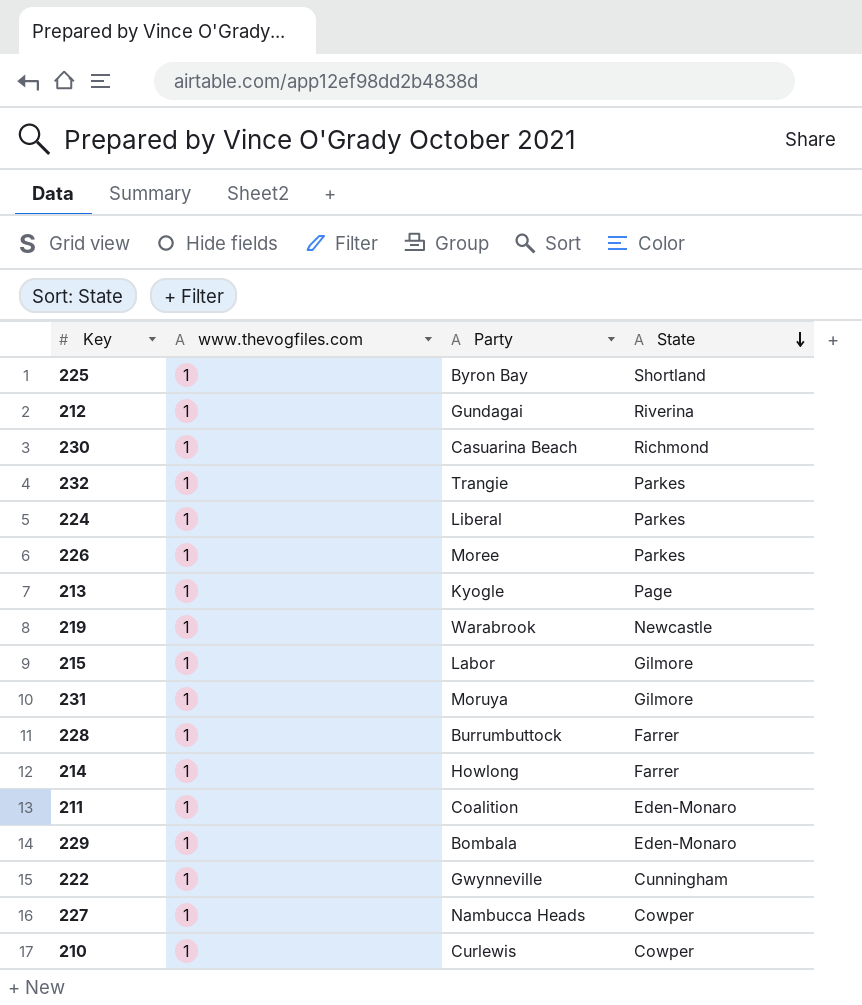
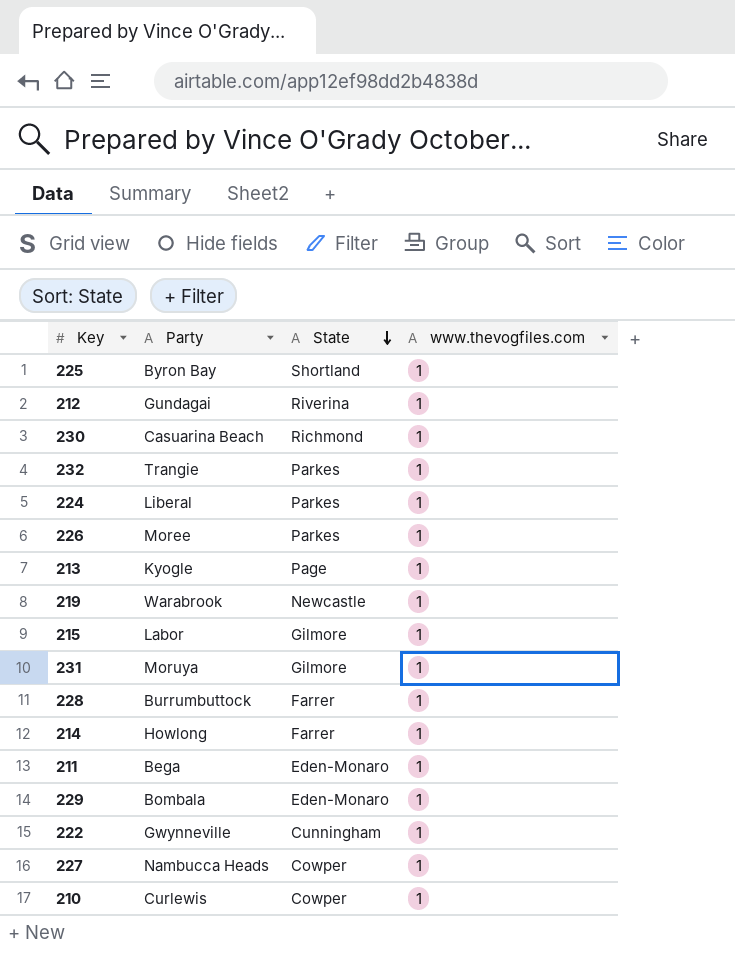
column www.thevogfiles.com | position: 2 -> 4
211 | Party: Coalition -> Bega

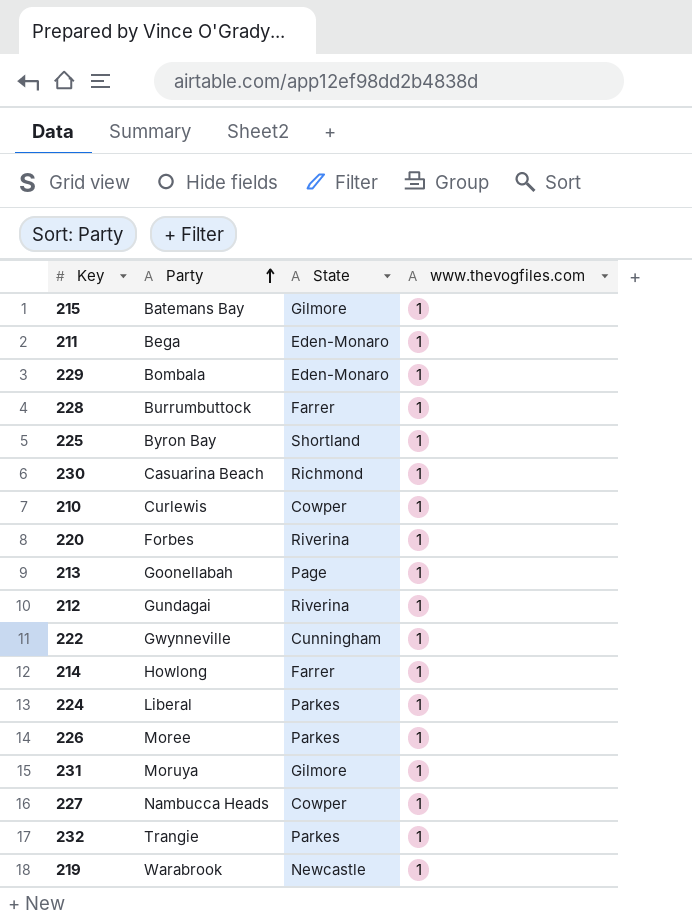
row order: State descending -> Party ascending
215 | Party: Labor -> Batemans Bay
row 220: none -> Forbes | Riverina | 1
213 | Party: Kyogle -> Goonellabah

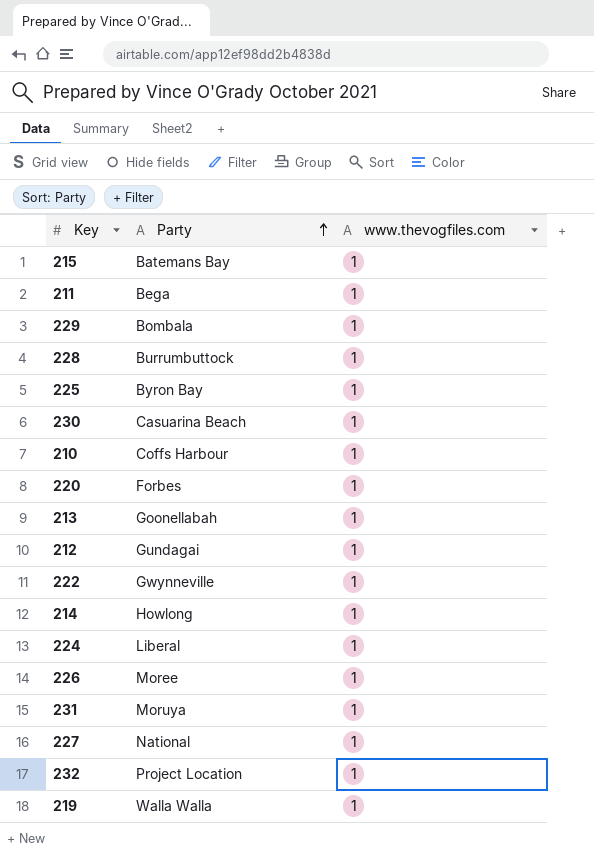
column State | position: 3 -> none
210 | Party: Curlewis -> Coffs Harbour
227 | Party: Nambucca Heads -> National
232 | Party: Trangie -> Project Location
219 | Party: Warabrook -> Walla Walla

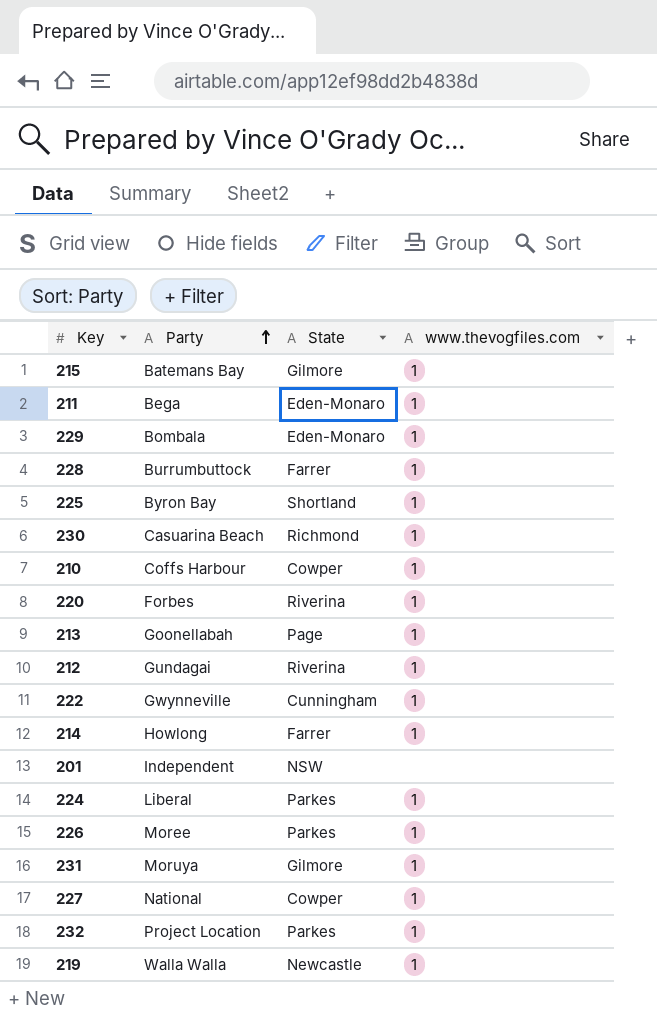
column State | position: none -> 3
row 201: none -> Independent | NSW | none

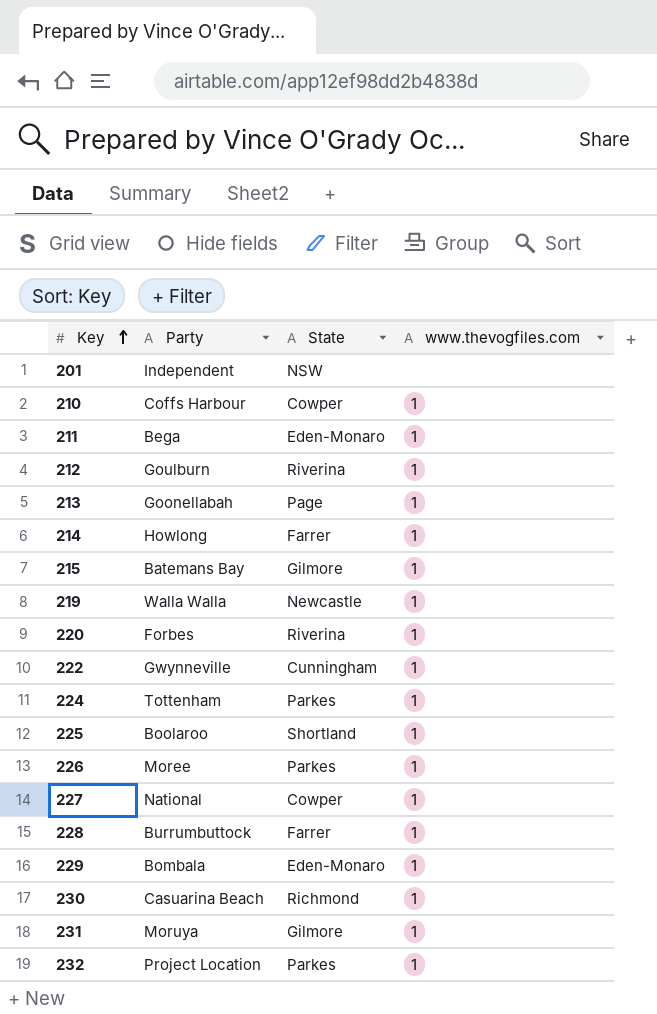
row order: Party ascending -> Key ascending
212 | Party: Gundagai -> Goulburn
224 | Party: Liberal -> Tottenham
225 | Party: Byron Bay -> Boolaroo

